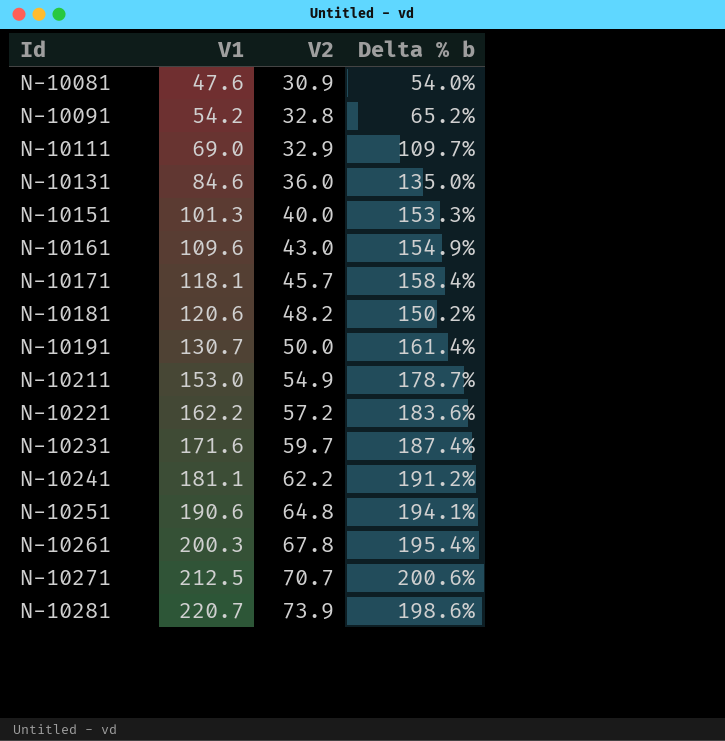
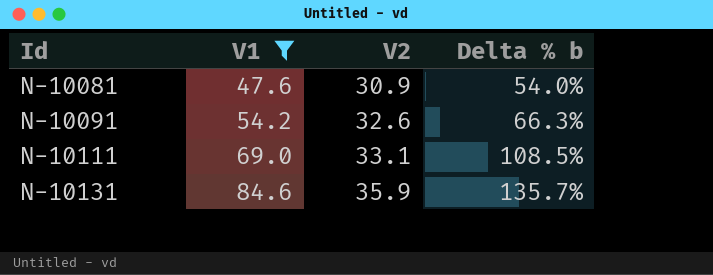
filter: none -> V1 <= 84.6
N-10091 | V2: 32.8 -> 32.6
N-10091 | Delta % b: 65.2% -> 66.3%
N-10111 | V2: 32.9 -> 33.1
N-10111 | Delta % b: 109.7% -> 108.5%
N-10131 | V2: 36.0 -> 35.9
N-10131 | Delta % b: 135.0% -> 135.7%

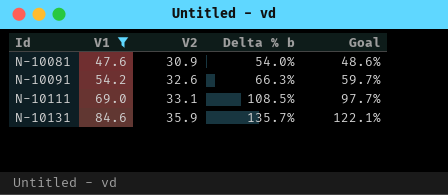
column Goal | formula: none -> [Delta % b] * 0.9

